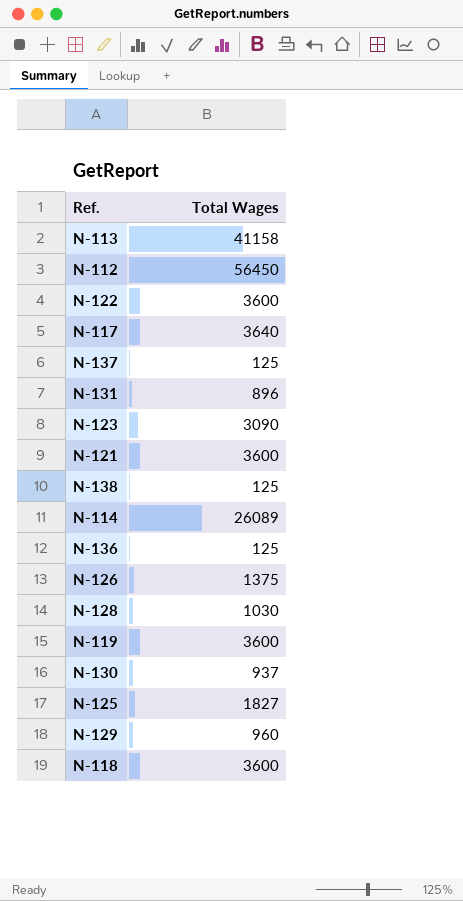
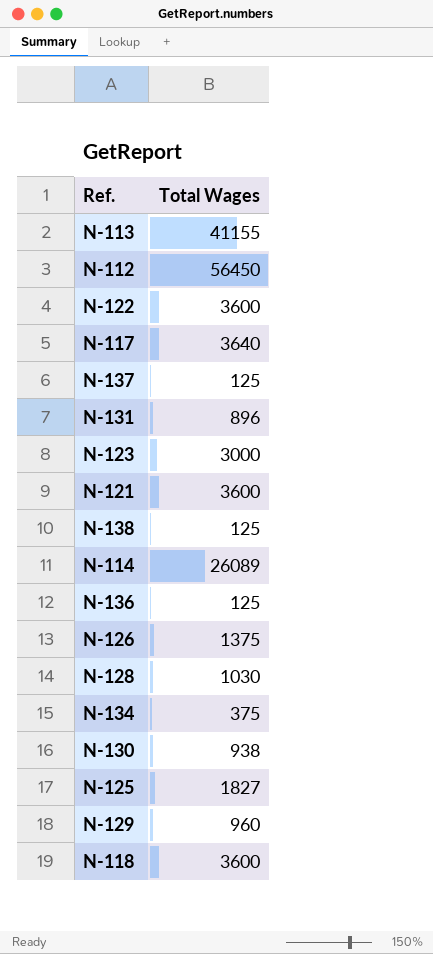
row N-119: 3600 -> none
N-113 | Total Wages: 41158 -> 41155
N-123 | Total Wages: 3090 -> 3000
row N-134: none -> 375
N-130 | Total Wages: 937 -> 938

